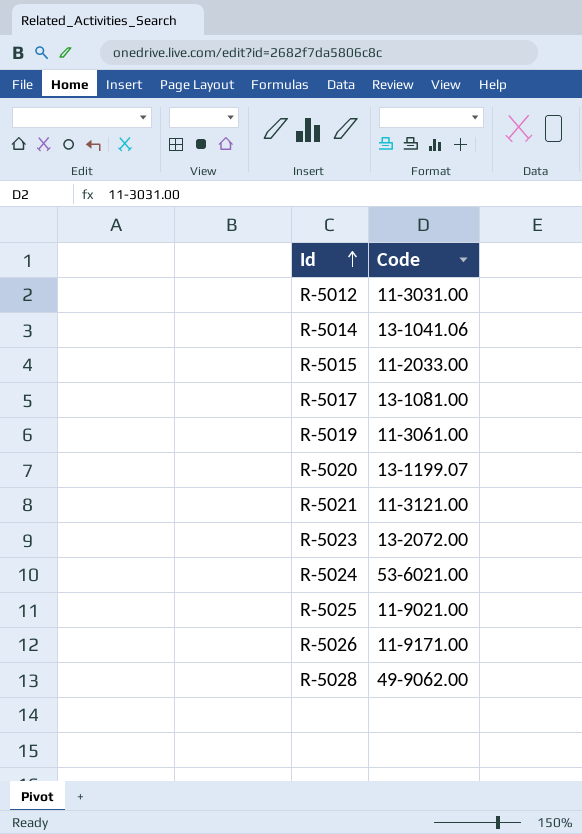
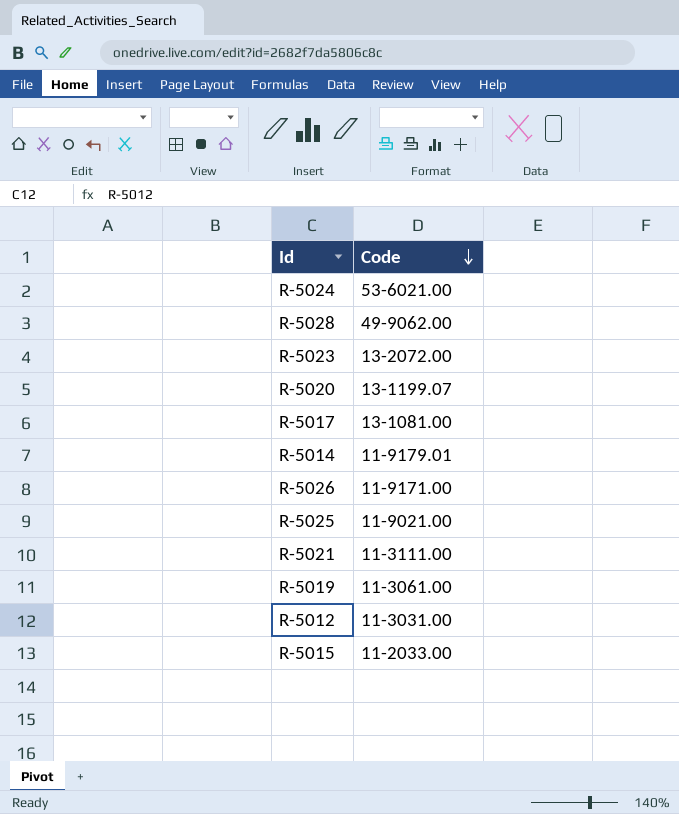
row order: Id ascending -> Code descending
R-5014 | Code: 13-1041.06 -> 11-9179.01
R-5021 | Code: 11-3121.00 -> 11-3111.00

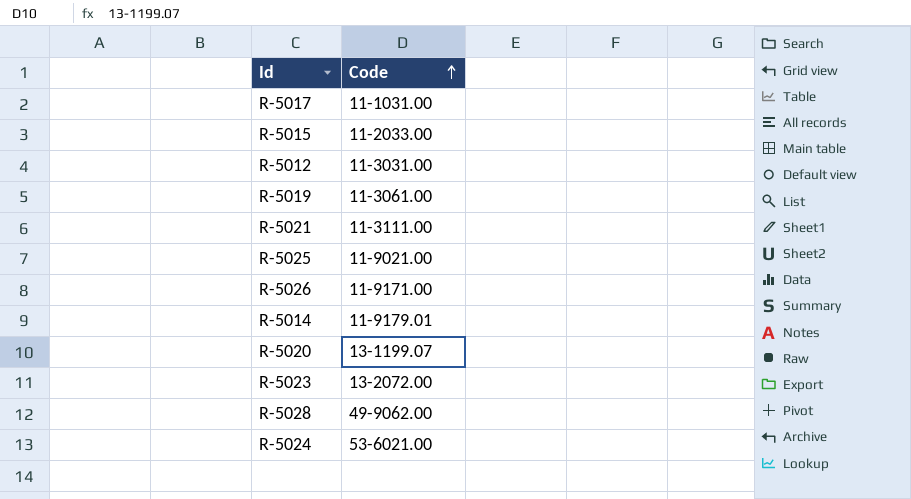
row order: Code descending -> Code ascending
R-5017 | Code: 13-1081.00 -> 11-1031.00

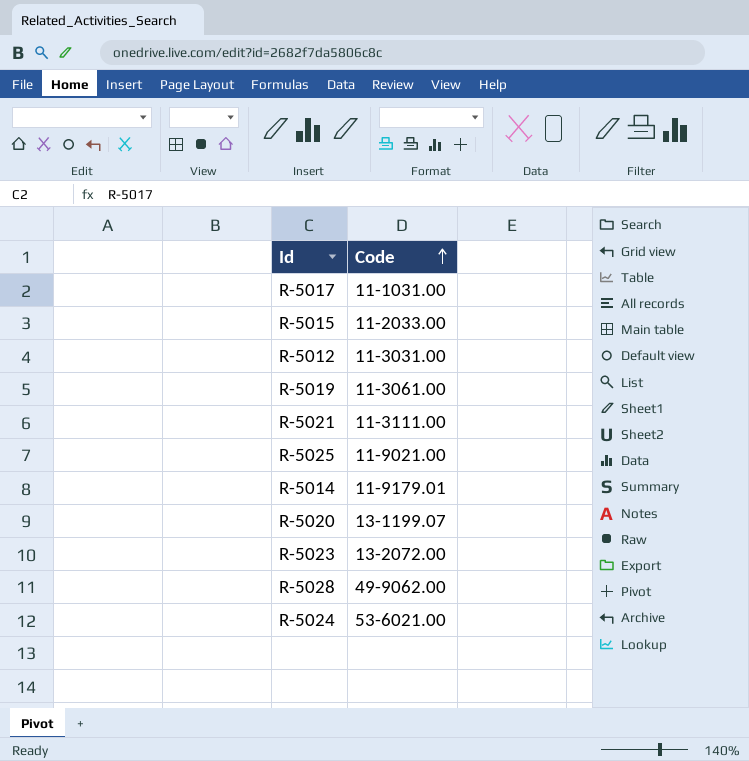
row R-5026: 11-9171.00 -> none

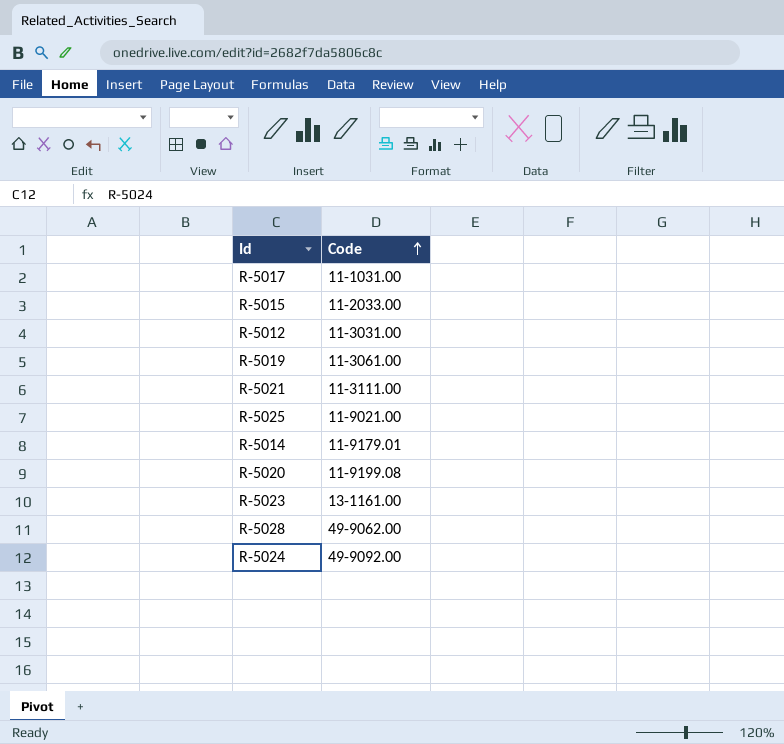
R-5020 | Code: 13-1199.07 -> 11-9199.08
R-5023 | Code: 13-2072.00 -> 13-1161.00
R-5024 | Code: 53-6021.00 -> 49-9092.00

